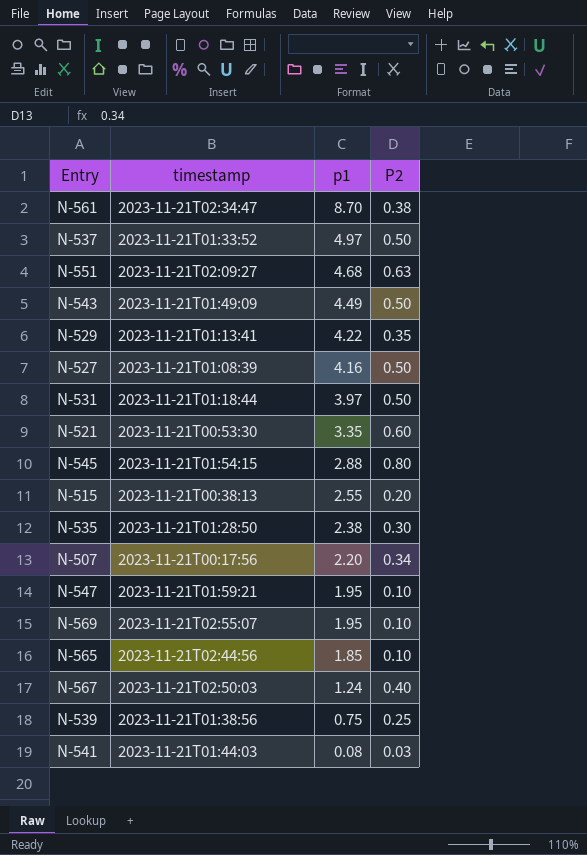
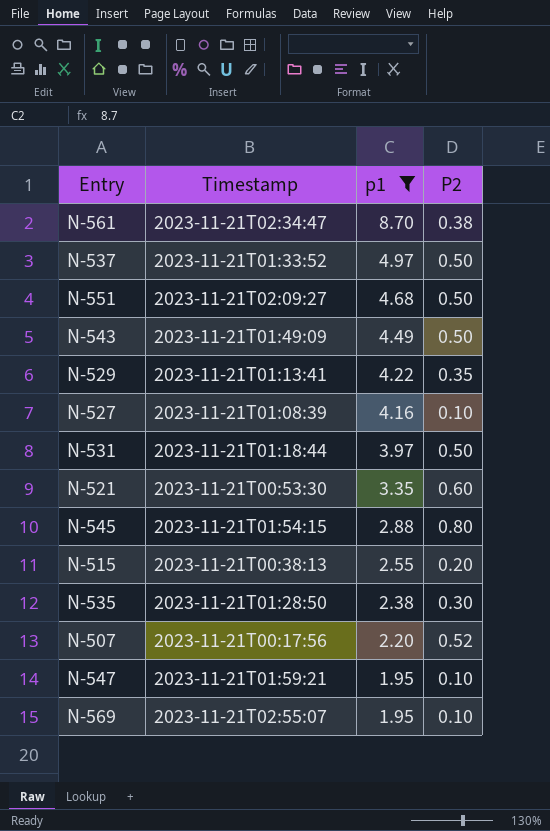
filter: none -> p1 >= 1.95
column name: timestamp -> Timestamp
N-551 | P2: 0.63 -> 0.50
N-527 | P2: 0.50 -> 0.10
N-507 | P2: 0.34 -> 0.52

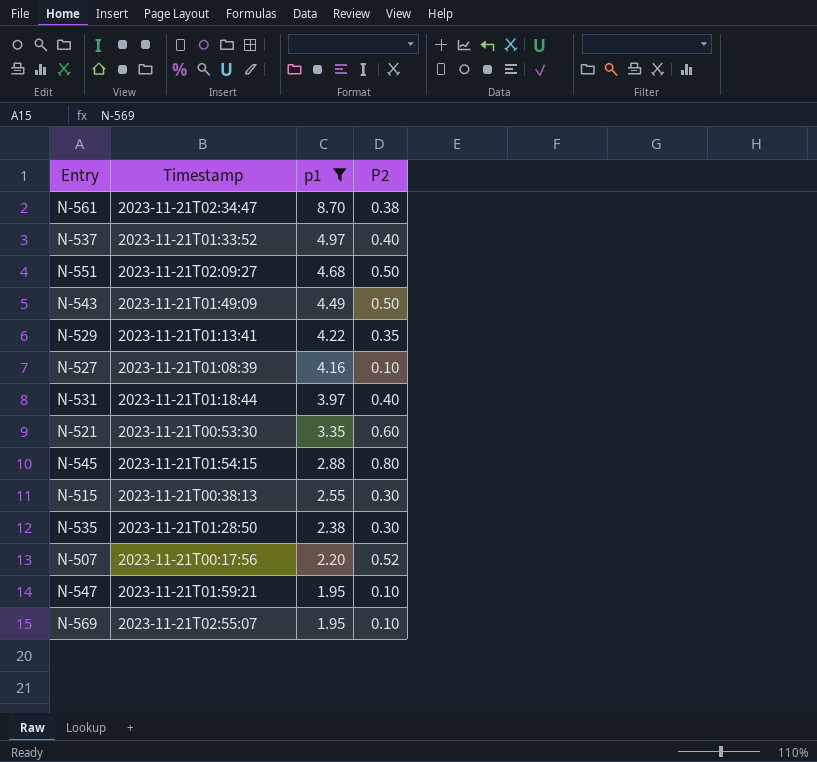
N-537 | P2: 0.50 -> 0.40
N-531 | P2: 0.50 -> 0.40
N-515 | P2: 0.20 -> 0.30

